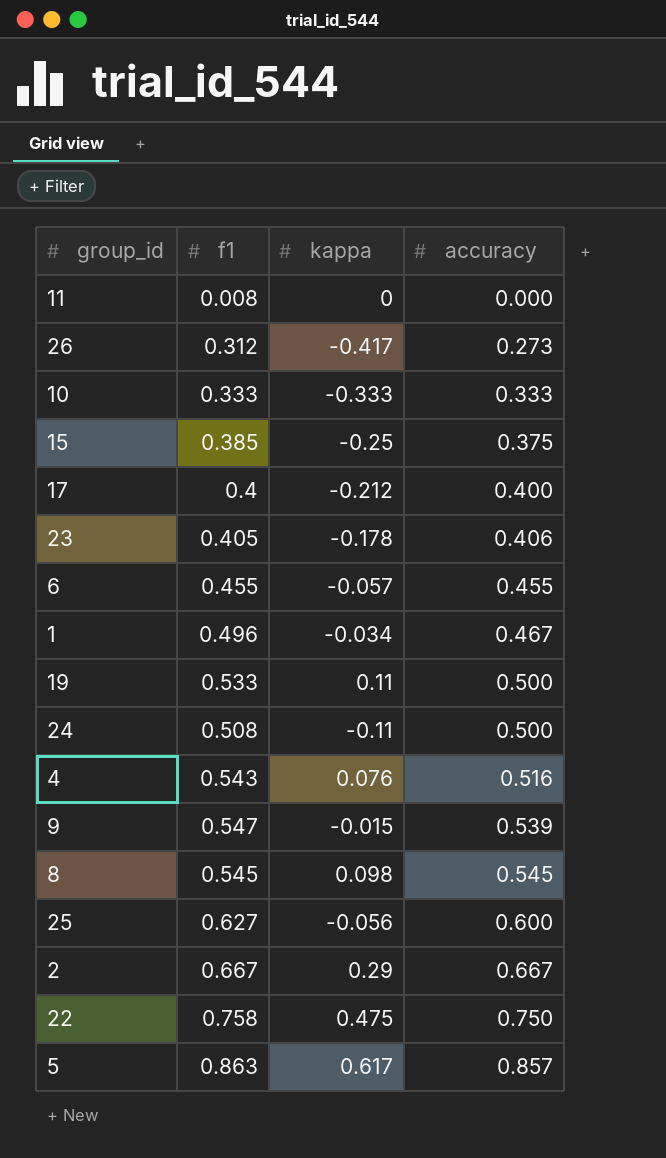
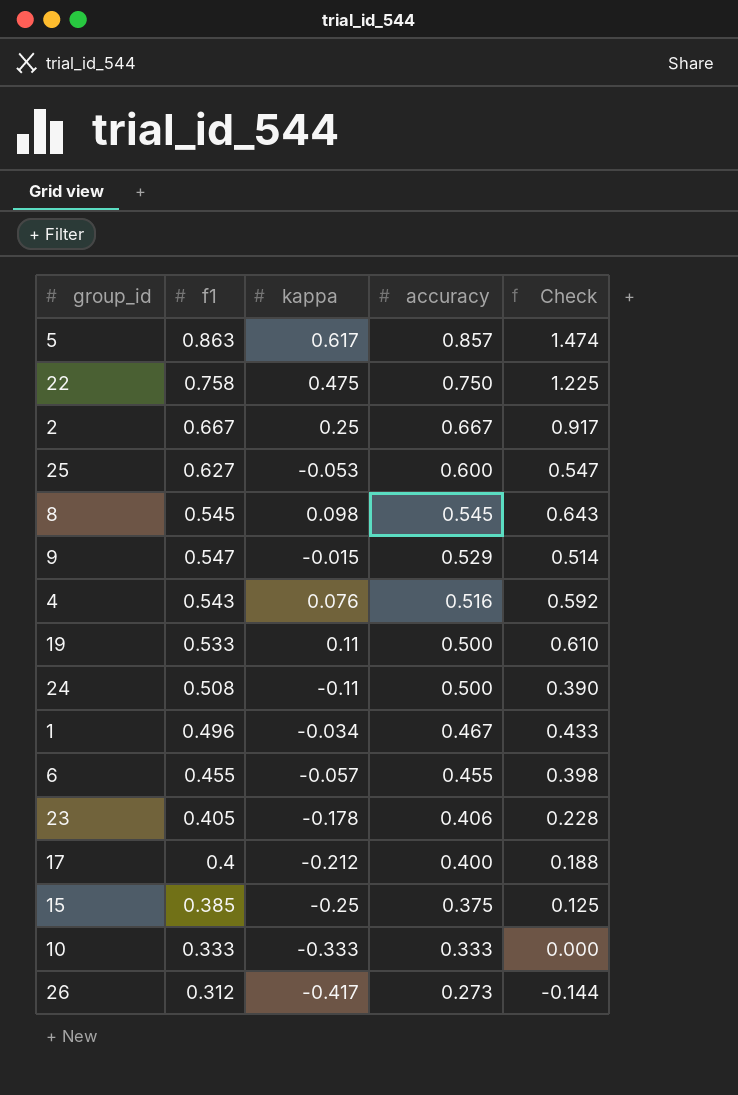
row order: accuracy ascending -> accuracy descending
column Check | formula: none -> [kappa] + [accuracy]
row 11: 0.008 | 0 | 0.000 -> none
2 | kappa: 0.29 -> 0.25
25 | kappa: -0.056 -> -0.053
9 | accuracy: 0.539 -> 0.529

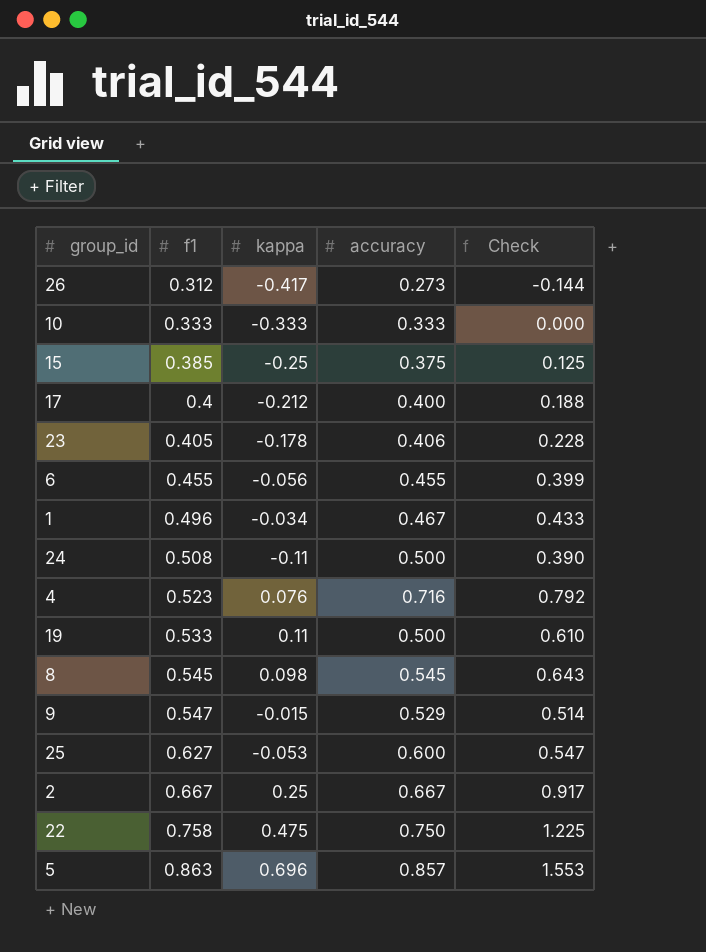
row order: accuracy descending -> f1 ascending
6 | kappa: -0.057 -> -0.056
6 | Check: 0.398 -> 0.399
4 | f1: 0.543 -> 0.523
4 | accuracy: 0.516 -> 0.716
4 | Check: 0.592 -> 0.792
5 | kappa: 0.617 -> 0.696
5 | Check: 1.474 -> 1.553

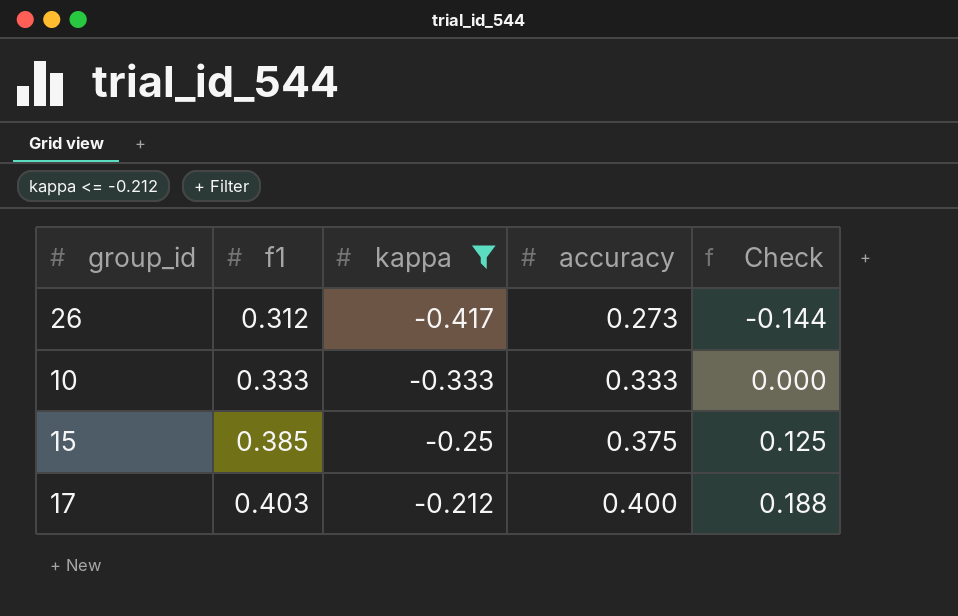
filter: none -> kappa <= -0.212
17 | f1: 0.4 -> 0.403

